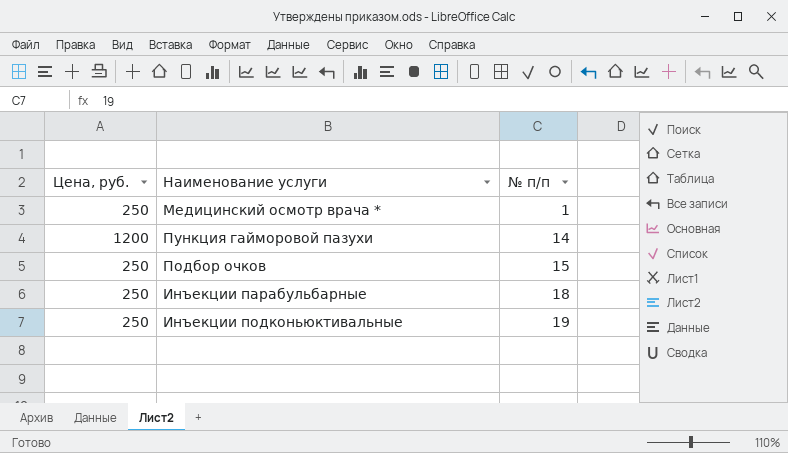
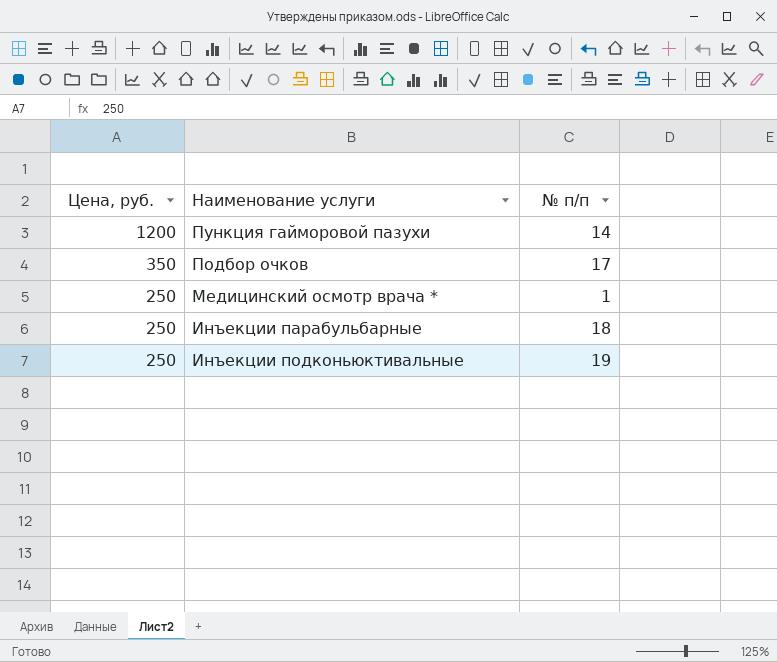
row order: № п/п ascending -> Цена, руб. descending
Подбор очков | Цена, руб.: 250 -> 350
Подбор очков | № п/п: 15 -> 17

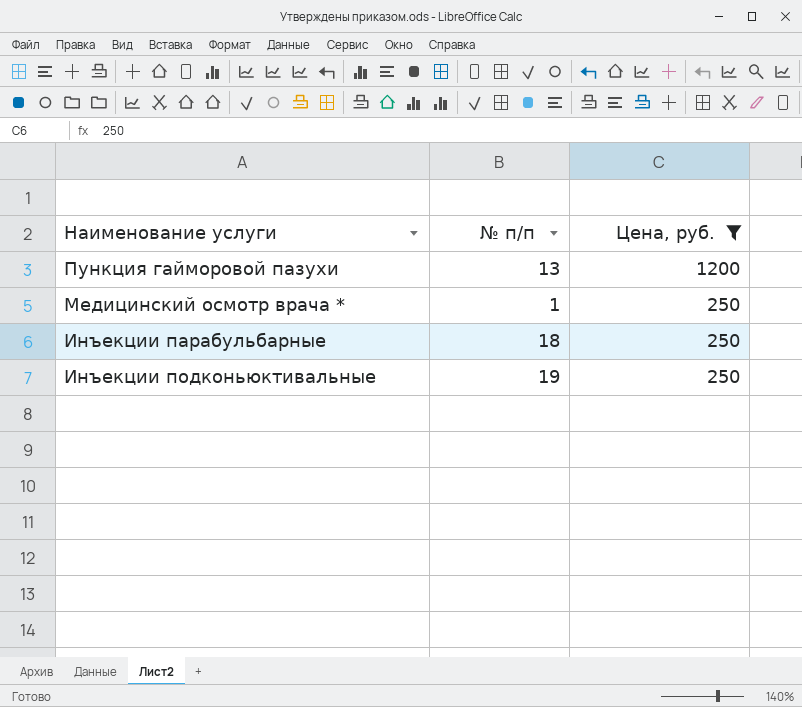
filter: none -> Цена, руб. != 350
column Цена, руб. | position: 1 -> 3
Пункция гайморовой пазухи | № п/п: 14 -> 13

